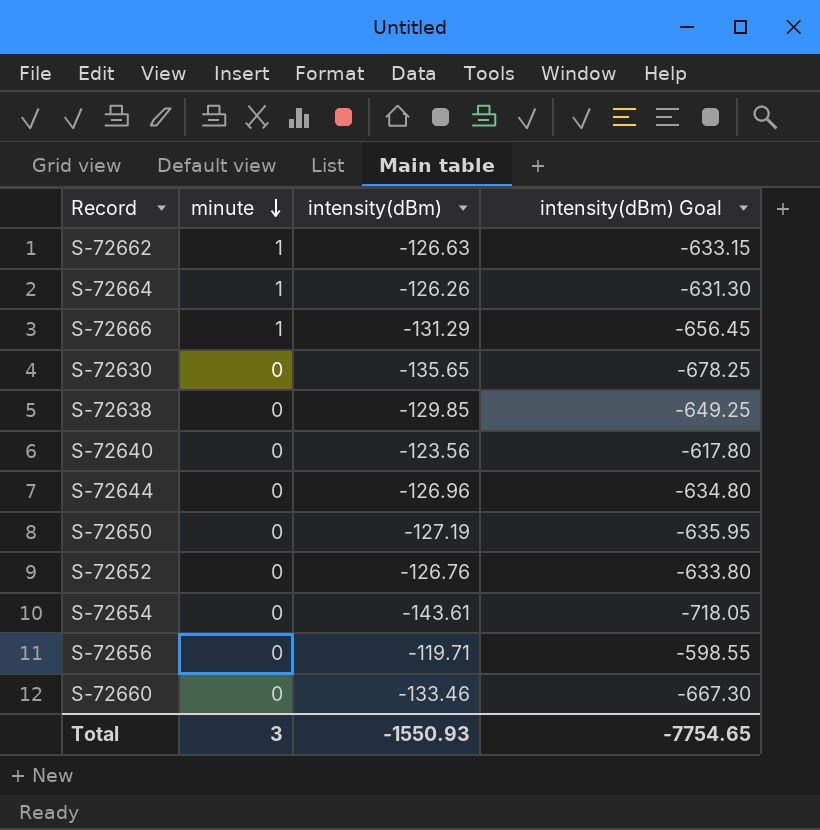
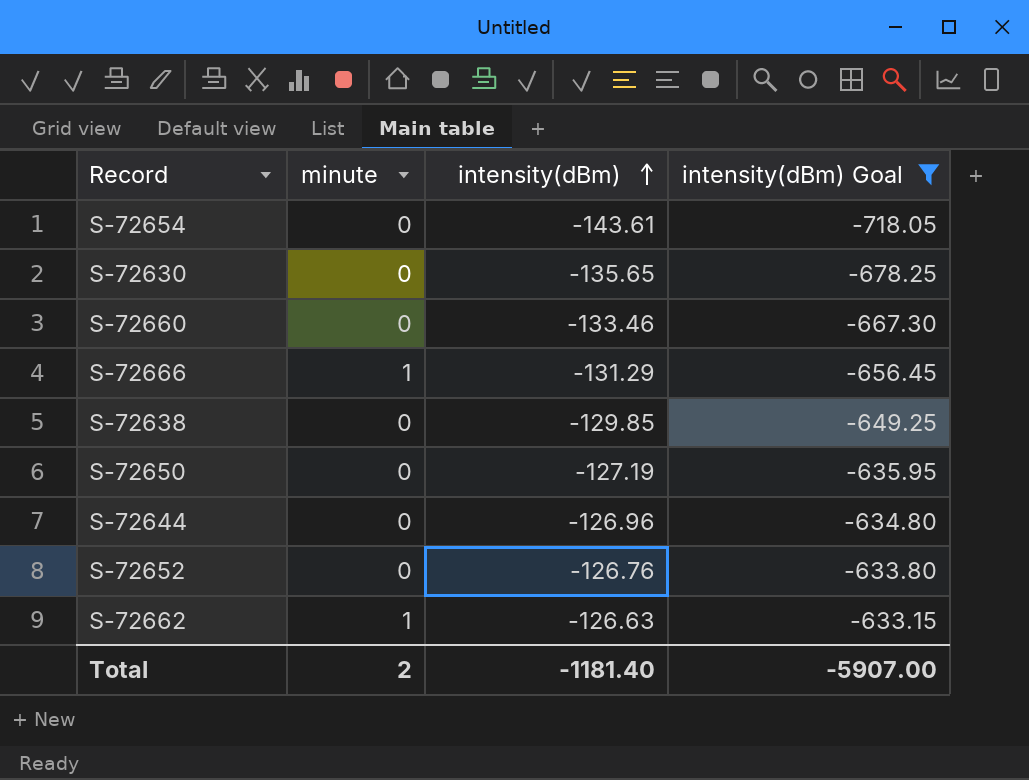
filter: none -> intensity(dBm) Goal <= -633.15
row order: minute descending -> intensity(dBm) ascending
Total | minute: 3 -> 2
Total | intensity(dBm): -1550.93 -> -1181.40
Total | intensity(dBm) Goal: -7754.65 -> -5907.00

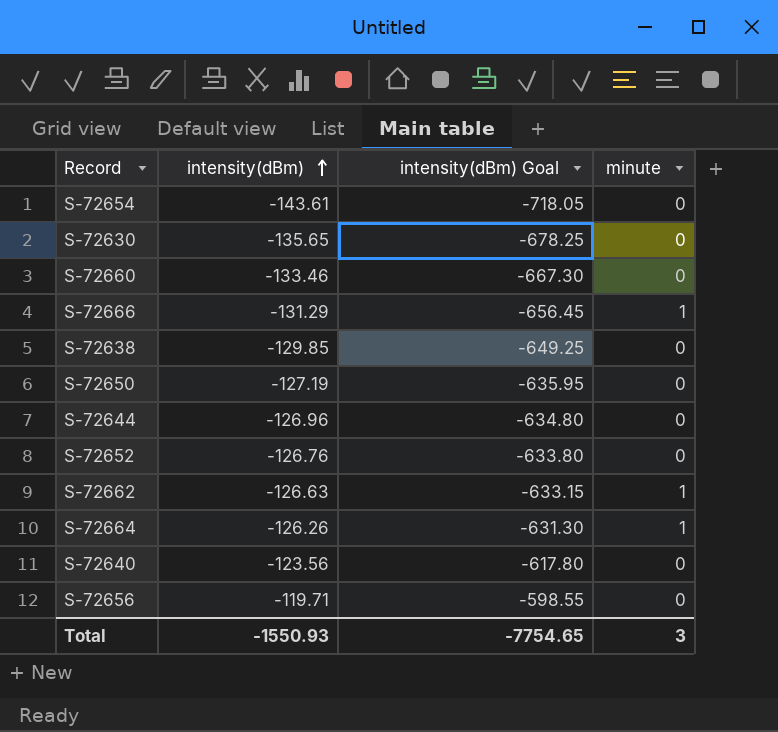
filter: intensity(dBm) Goal <= -633.15 -> none
column minute | position: 2 -> 4
Total | intensity(dBm): -1181.40 -> -1550.93
Total | intensity(dBm) Goal: -5907.00 -> -7754.65
Total | minute: 2 -> 3

